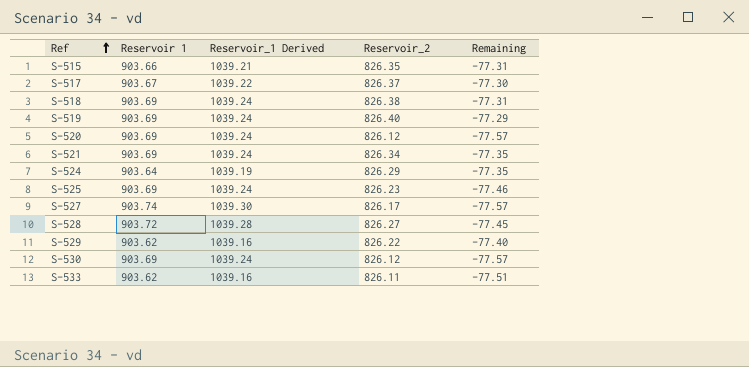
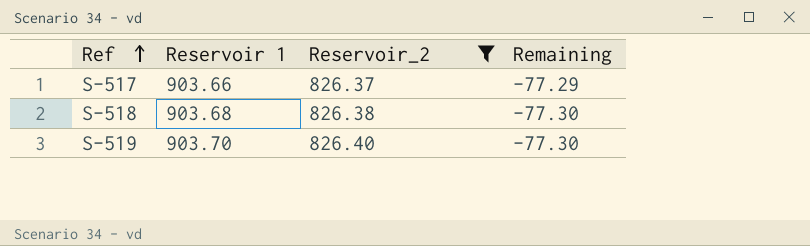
filter: none -> Reservoir_2 >= 826.37
column Reservoir_1 Derived | formula: [Reservoir 1] * 1.15 -> none
S-517 | Reservoir 1: 903.67 -> 903.66
S-517 | Remaining: -77.30 -> -77.29
S-518 | Reservoir 1: 903.69 -> 903.68
S-518 | Remaining: -77.31 -> -77.30
S-519 | Reservoir 1: 903.69 -> 903.70
S-519 | Remaining: -77.29 -> -77.30

